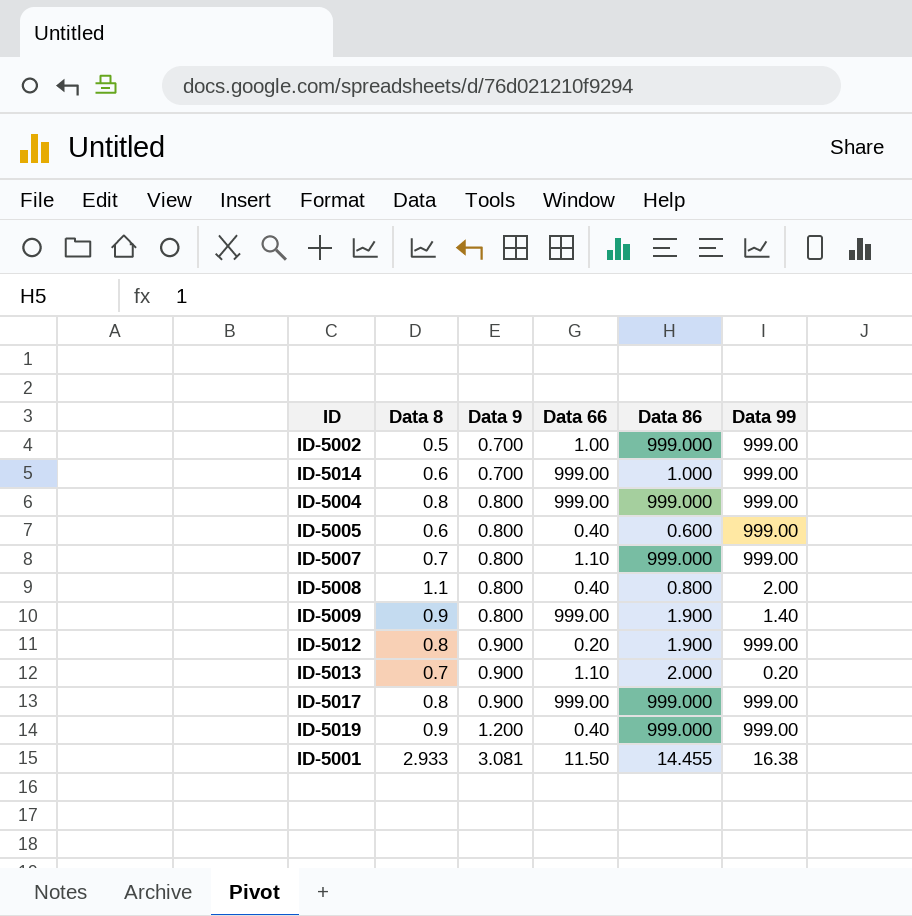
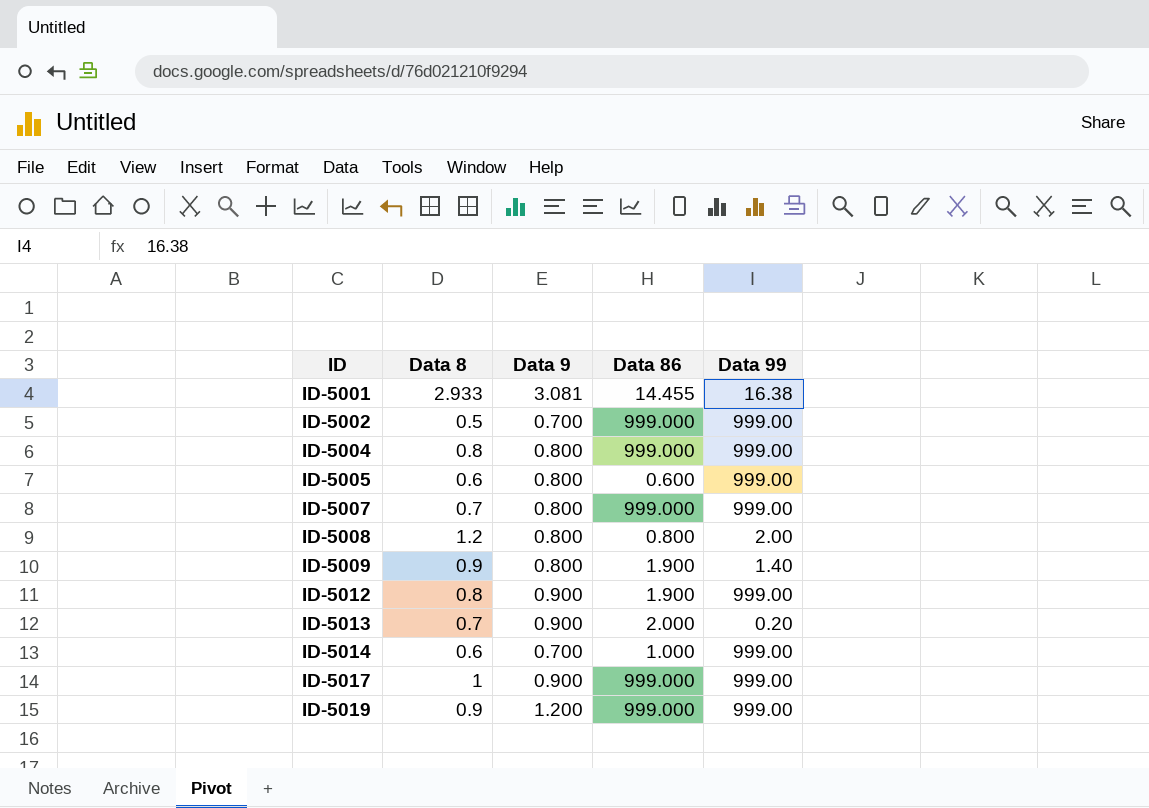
row order: Data 9 ascending -> ID ascending
column Data 66 | position: 4 -> none
ID-5008 | Data 8: 1.1 -> 1.2
ID-5017 | Data 8: 0.8 -> 1

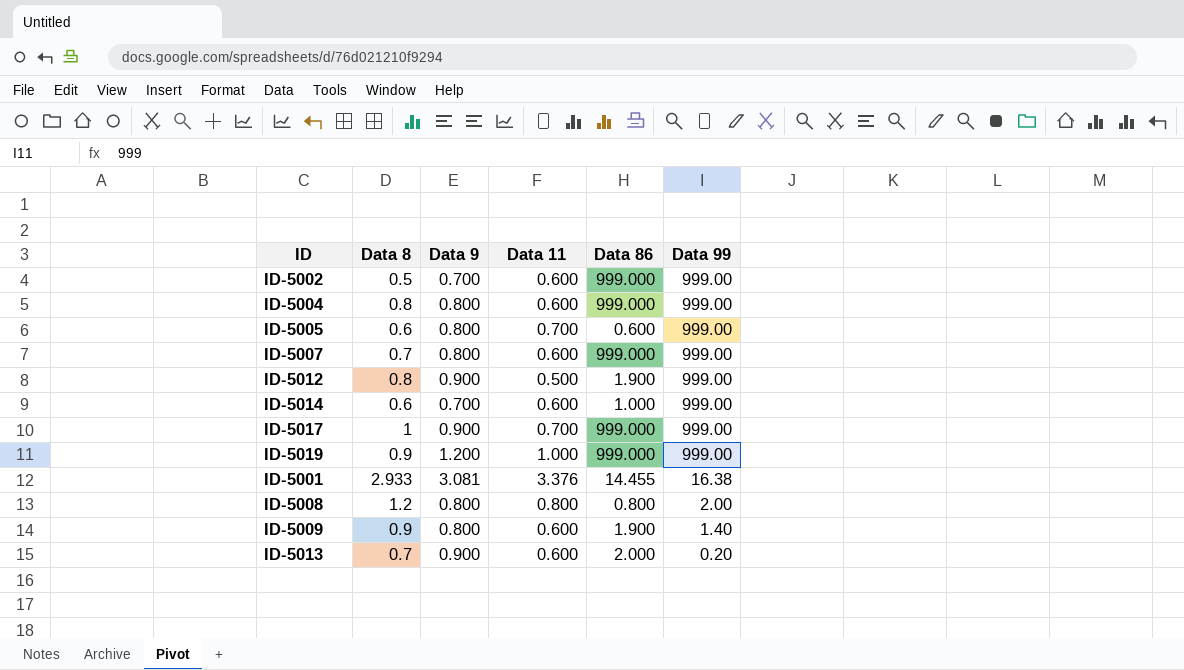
row order: ID ascending -> Data 99 descending
column Data 11 | position: none -> 4

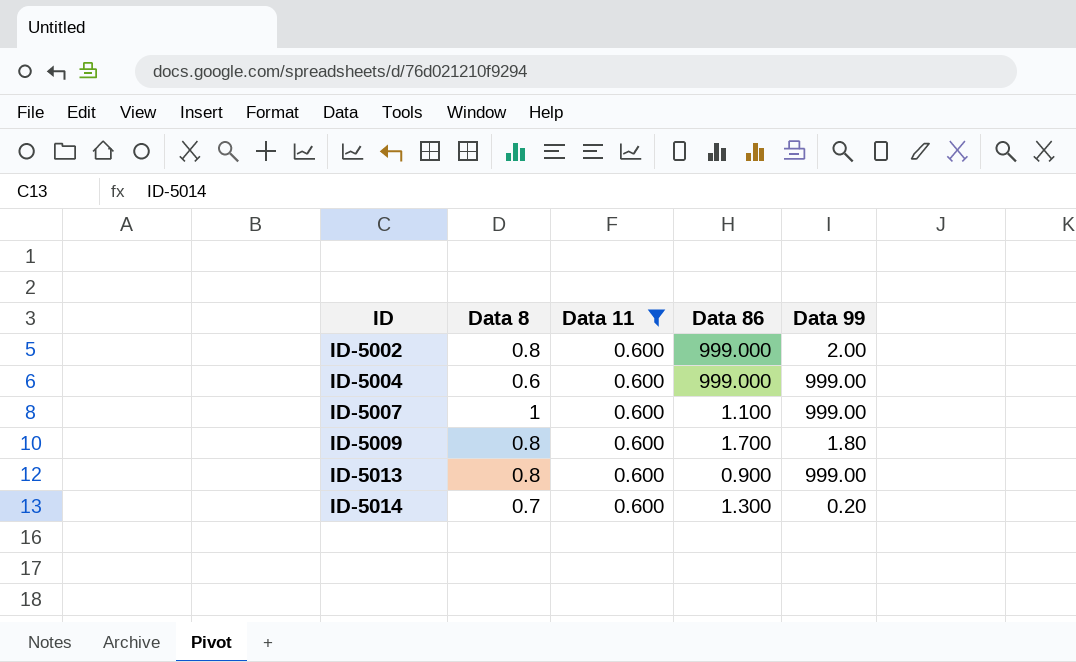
filter: none -> Data 11 = 0.600
row order: Data 99 descending -> ID ascending
column Data 9 | position: 3 -> none
ID-5002 | Data 8: 0.5 -> 0.8
ID-5002 | Data 99: 999.00 -> 2.00
ID-5004 | Data 8: 0.8 -> 0.6
ID-5007 | Data 8: 0.7 -> 1
ID-5007 | Data 86: 999.000 -> 1.100
ID-5009 | Data 8: 0.9 -> 0.8
ID-5009 | Data 86: 1.900 -> 1.700
ID-5009 | Data 99: 1.40 -> 1.80
ID-5013 | Data 8: 0.7 -> 0.8
ID-5013 | Data 86: 2.000 -> 0.900
ID-5013 | Data 99: 0.20 -> 999.00
ID-5014 | Data 8: 0.6 -> 0.7
ID-5014 | Data 86: 1.000 -> 1.300
ID-5014 | Data 99: 999.00 -> 0.20

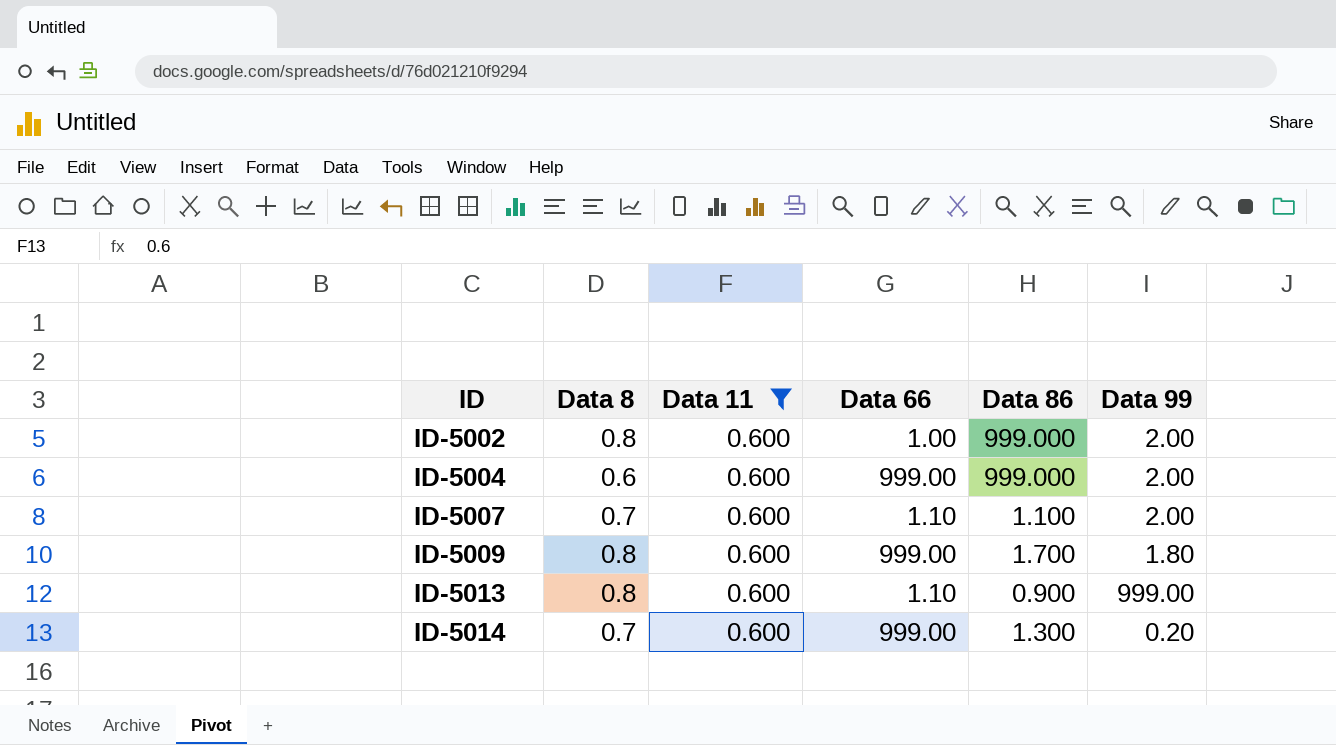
column Data 66 | position: none -> 4
ID-5004 | Data 99: 999.00 -> 2.00
ID-5007 | Data 8: 1 -> 0.7
ID-5007 | Data 99: 999.00 -> 2.00

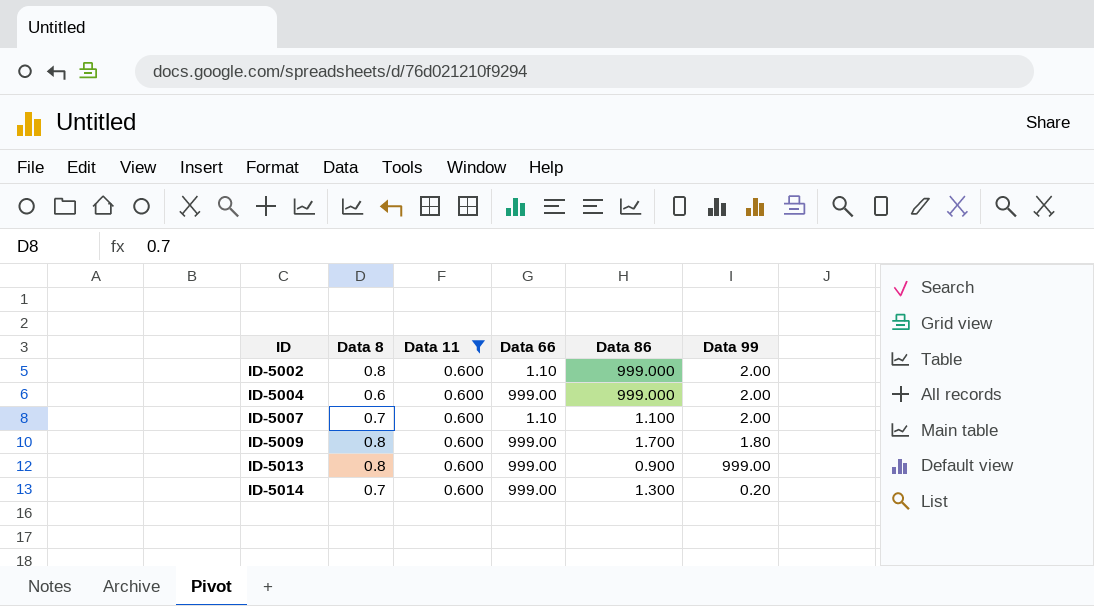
ID-5002 | Data 66: 1.00 -> 1.10
ID-5013 | Data 66: 1.10 -> 999.00

